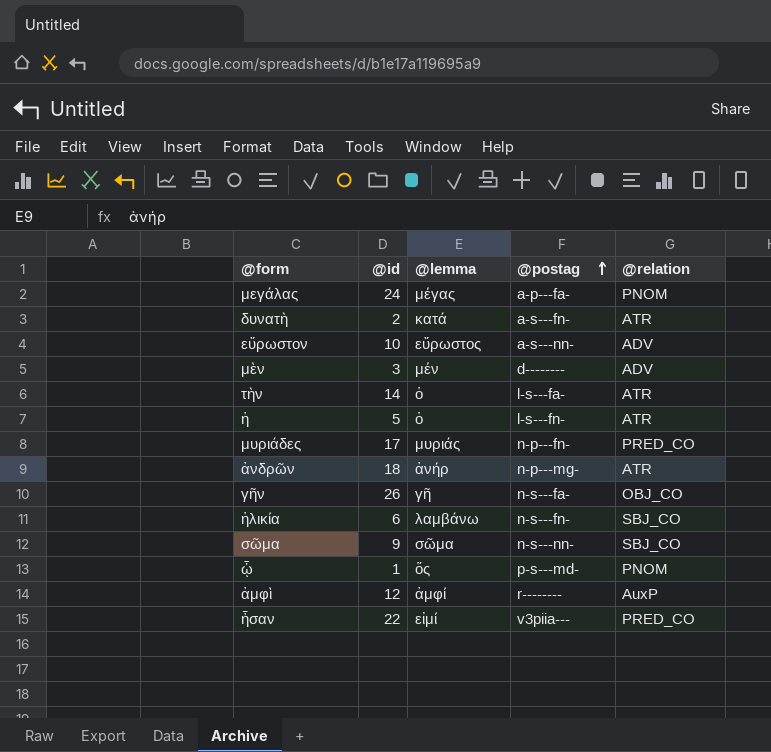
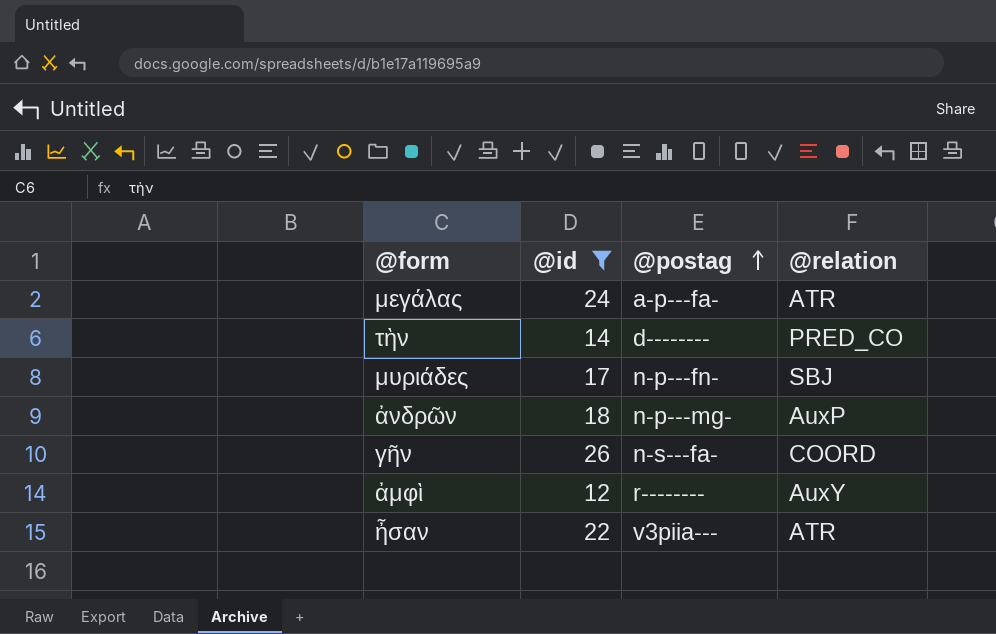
filter: none -> @id >= 12
column @lemma | position: 3 -> none
μεγάλας | @relation: PNOM -> ATR
τὴν | @postag: l-s---fa- -> d--------
τὴν | @relation: ATR -> PRED_CO
μυριάδες | @relation: PRED_CO -> SBJ
ἀνδρῶν | @relation: ATR -> AuxP
γῆν | @relation: OBJ_CO -> COORD
ἀμφὶ | @relation: AuxP -> AuxY
ἦσαν | @relation: PRED_CO -> ATR

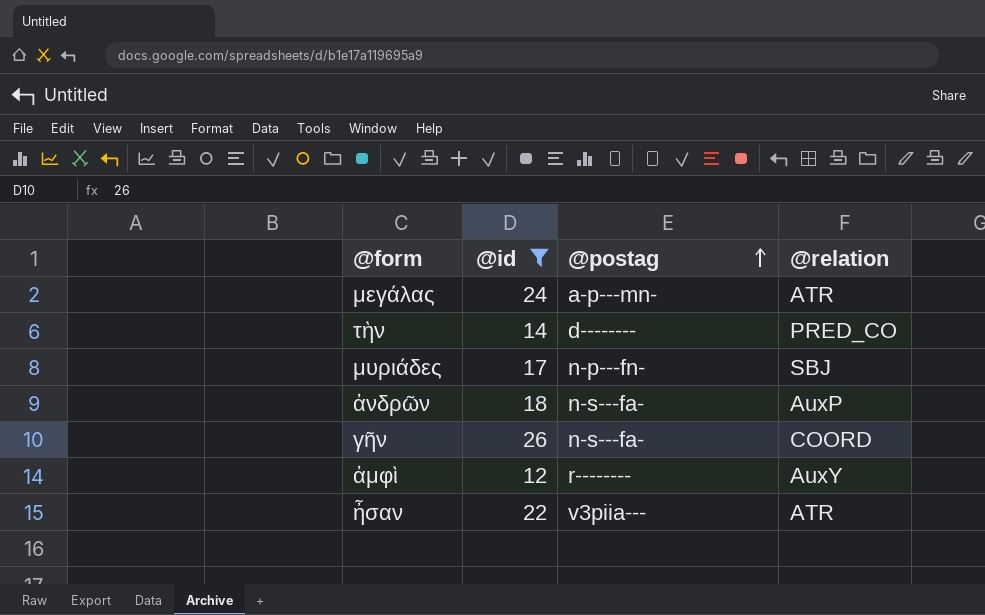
μεγάλας | @postag: a-p---fa- -> a-p---mn-
ἀνδρῶν | @postag: n-p---mg- -> n-s---fa-

